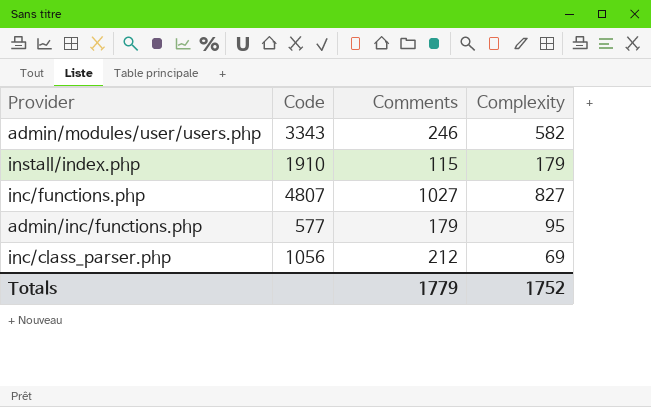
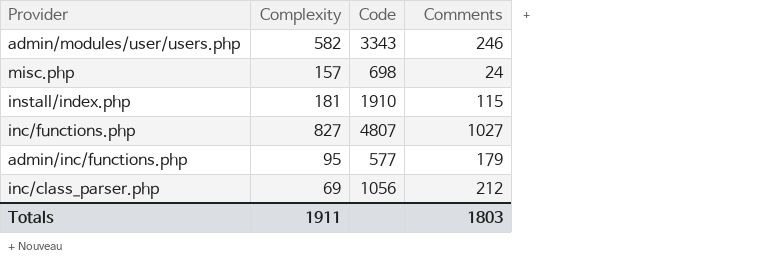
column Complexity | position: 4 -> 2
row misc.php: none -> 157 | 698 | 24
install/index.php | Complexity: 179 -> 181
Totals | Complexity: 1752 -> 1911
Totals | Comments: 1779 -> 1803

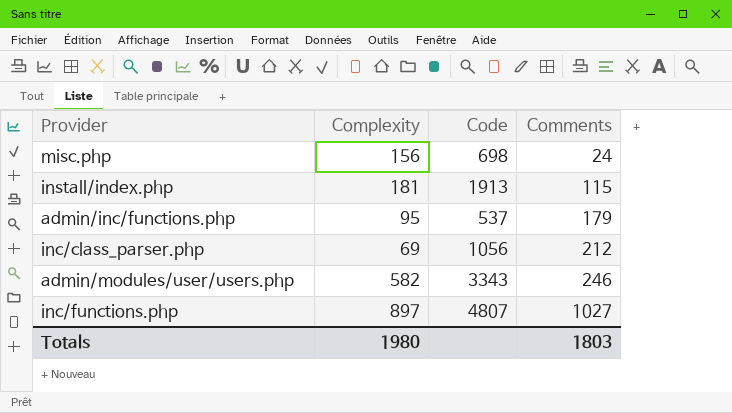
row order: none -> Comments ascending
misc.php | Complexity: 157 -> 156
install/index.php | Code: 1910 -> 1913
admin/inc/functions.php | Code: 577 -> 537
inc/functions.php | Complexity: 827 -> 897
Totals | Complexity: 1911 -> 1980

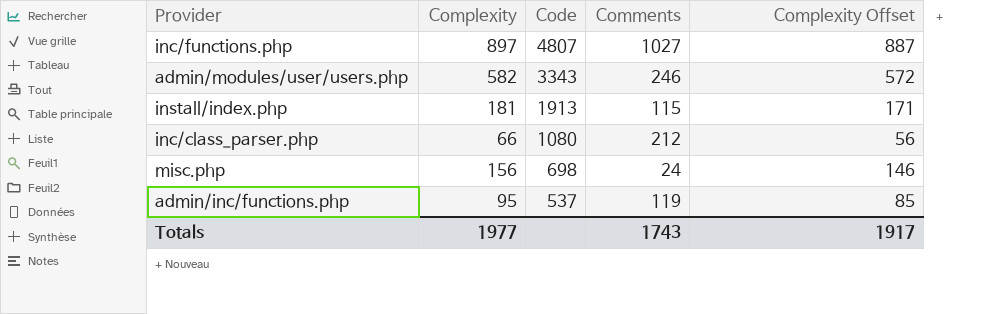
row order: Comments ascending -> Code descending
column Complexity Offset | formula: none -> [Complexity] - 10
inc/class_parser.php | Complexity: 69 -> 66
inc/class_parser.php | Code: 1056 -> 1080
admin/inc/functions.php | Comments: 179 -> 119
Totals | Complexity: 1980 -> 1977
Totals | Comments: 1803 -> 1743

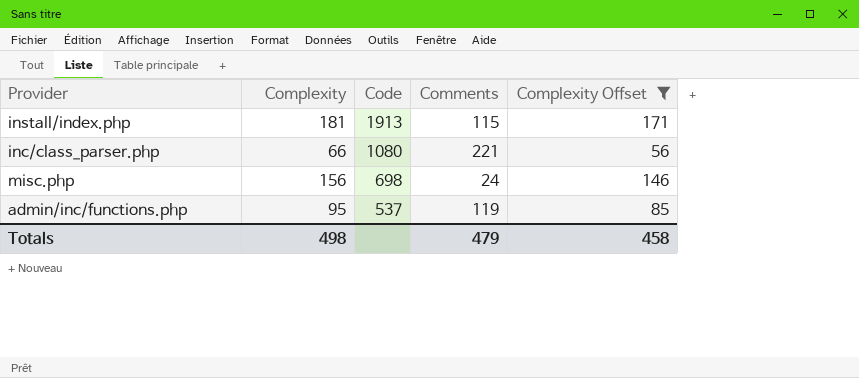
filter: none -> Complexity Offset <= 171
inc/class_parser.php | Comments: 212 -> 221
Totals | Complexity: 1977 -> 498
Totals | Comments: 1743 -> 479
Totals | Complexity Offset: 1917 -> 458

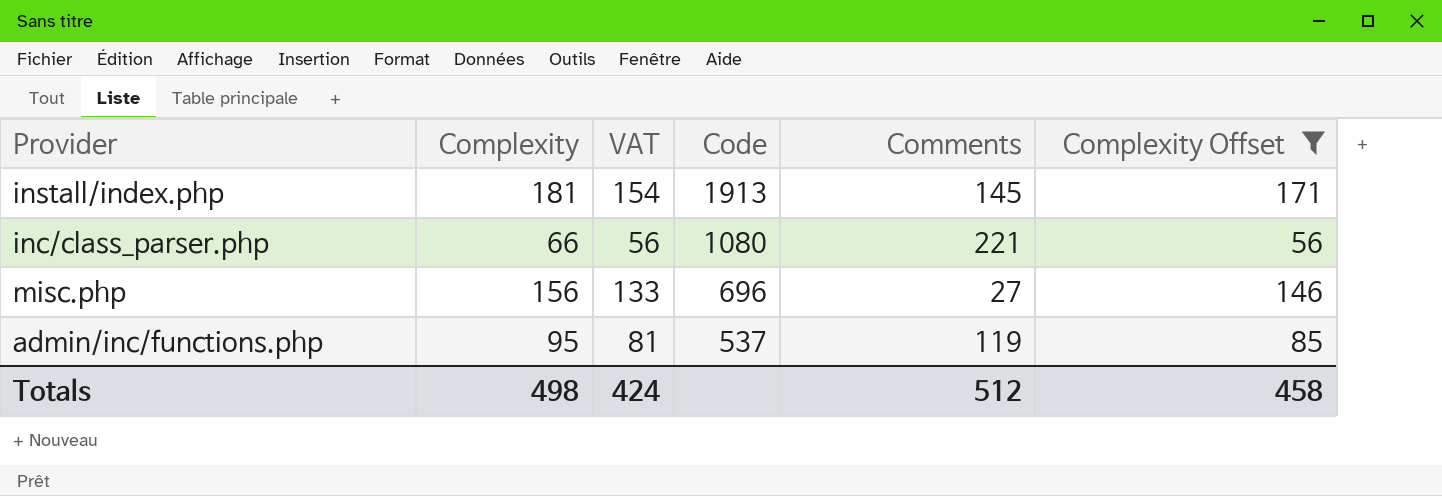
column VAT | formula: none -> [Complexity] * 0.85
install/index.php | Comments: 115 -> 145
misc.php | Code: 698 -> 696
misc.php | Comments: 24 -> 27
Totals | Comments: 479 -> 512

